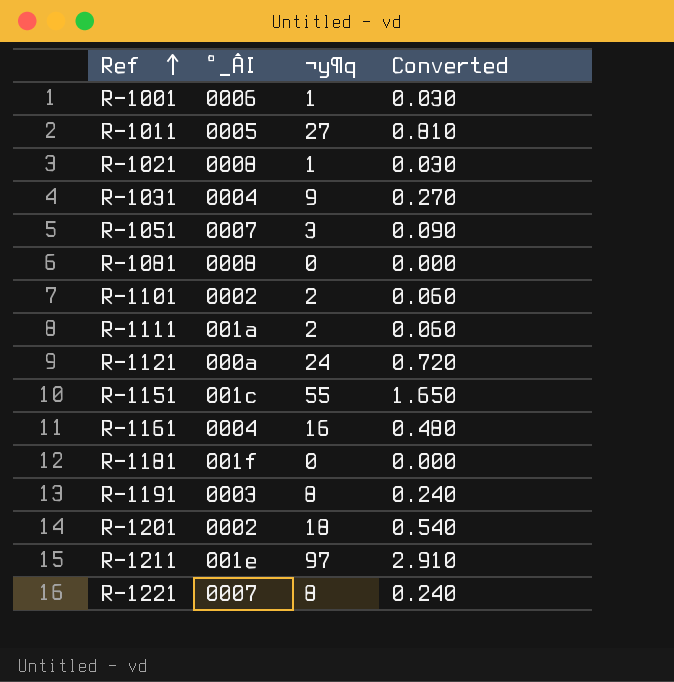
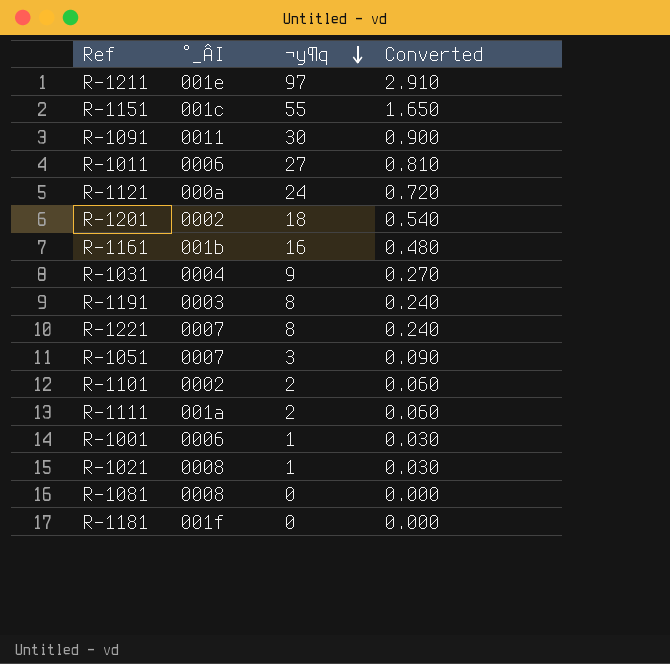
row order: Ref ascending -> ¬y¶q descending
row R-1091: none -> 0011 | 30 | 0.900
R-1011 | °_ÂI: 0005 -> 0006
R-1161 | °_ÂI: 0004 -> 001b

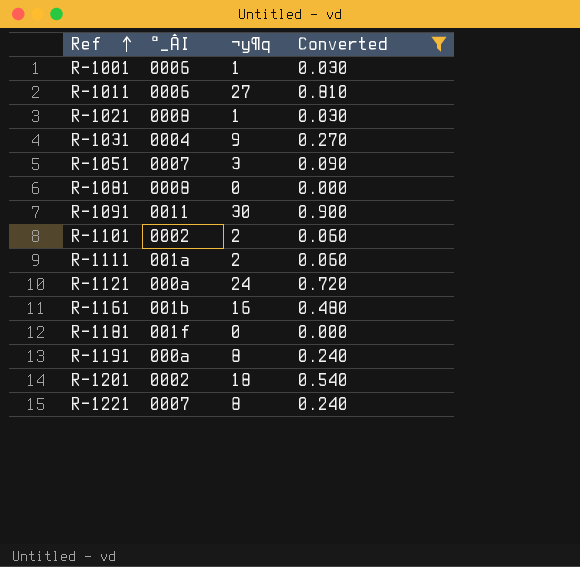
filter: none -> Converted <= 0.900
row order: ¬y¶q descending -> Ref ascending
R-1191 | °_ÂI: 0003 -> 000a

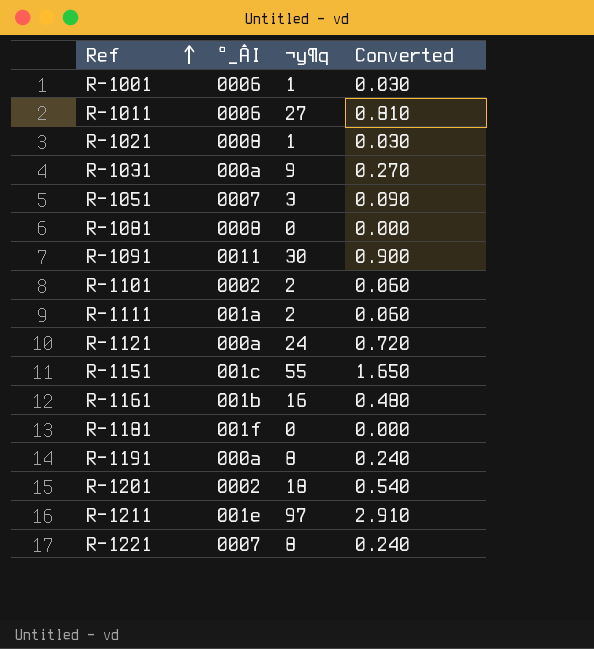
filter: Converted <= 0.900 -> none
R-1031 | °_ÂI: 0004 -> 000a

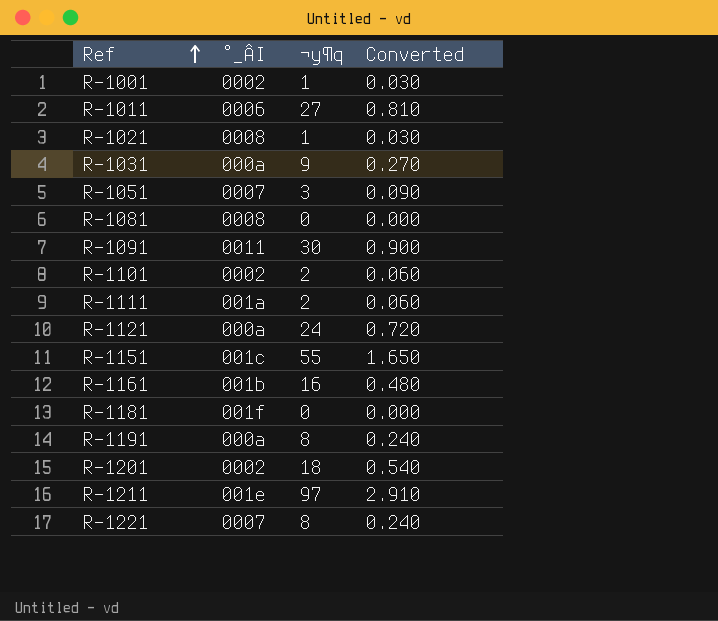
R-1001 | °_ÂI: 0006 -> 0002

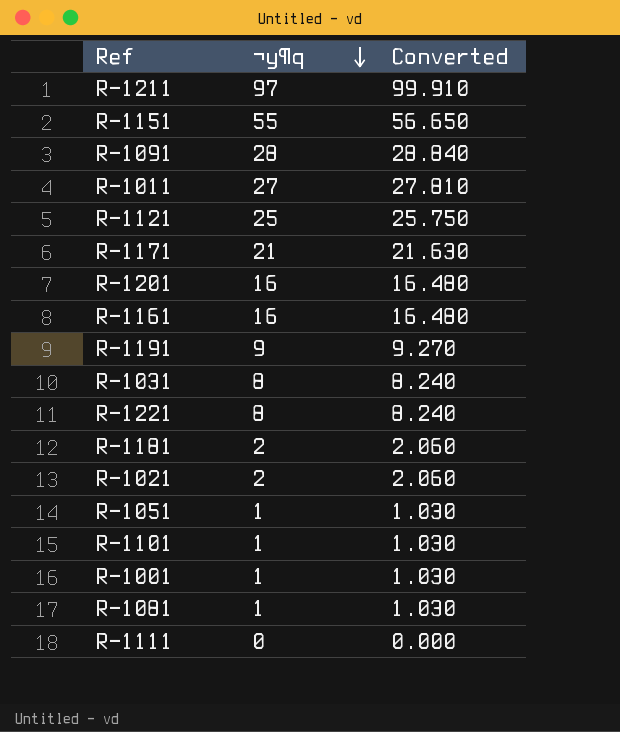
row order: Ref ascending -> ¬y¶q descending
column °_ÂI | position: 2 -> none
column Converted | formula: [¬y¶q] * 0.03 -> [¬y¶q] * 1.03
R-1091 | ¬y¶q: 30 -> 28
R-1121 | ¬y¶q: 24 -> 25
row R-1171: none -> 21 | 21.630
R-1201 | ¬y¶q: 18 -> 16
R-1191 | ¬y¶q: 8 -> 9
R-1031 | ¬y¶q: 9 -> 8
R-1181 | ¬y¶q: 0 -> 2
R-1021 | ¬y¶q: 1 -> 2
R-1051 | ¬y¶q: 3 -> 1
R-1101 | ¬y¶q: 2 -> 1
R-1081 | ¬y¶q: 0 -> 1
R-1111 | ¬y¶q: 2 -> 0

